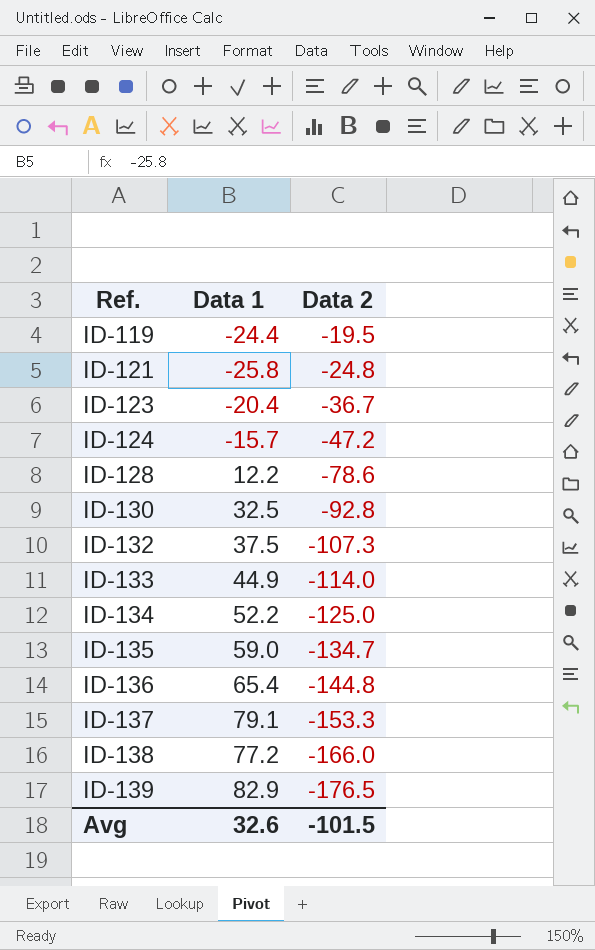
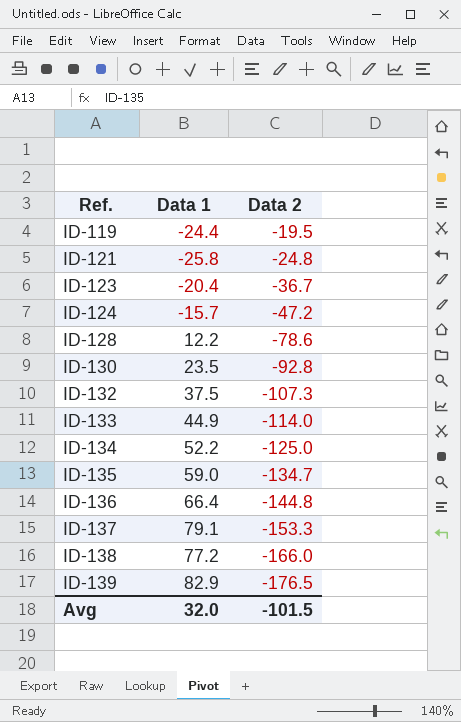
ID-130 | Data 1: 32.5 -> 23.5
ID-136 | Data 1: 65.4 -> 66.4
Avg | Data 1: 32.6 -> 32.0

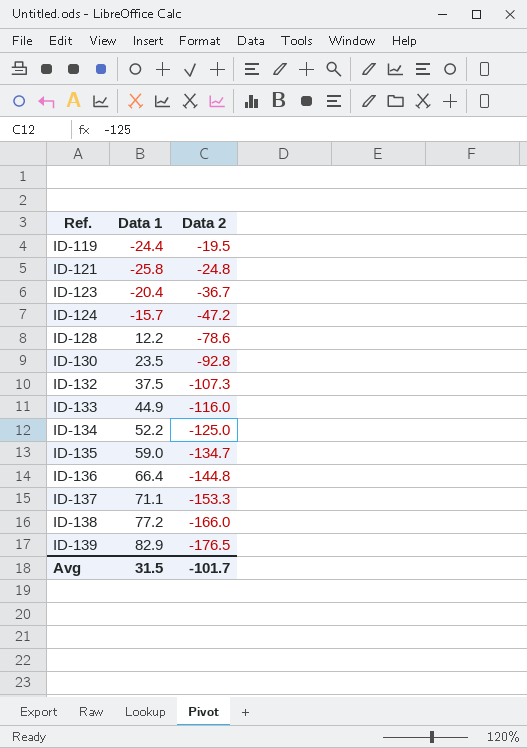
ID-133 | Data 2: -114.0 -> -116.0
ID-137 | Data 1: 79.1 -> 71.1
Avg | Data 1: 32.0 -> 31.5
Avg | Data 2: -101.5 -> -101.7

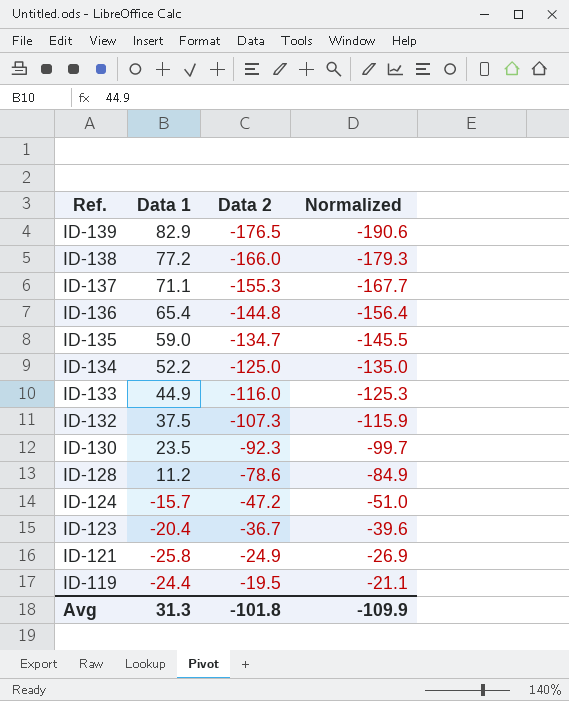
row order: Ref. ascending -> Ref. descending
column Normalized | formula: none -> [Data 2] * 1.08
ID-137 | Data 2: -153.3 -> -155.3
ID-136 | Data 1: 66.4 -> 65.4
ID-130 | Data 2: -92.8 -> -92.3
ID-128 | Data 1: 12.2 -> 11.2
ID-121 | Data 2: -24.8 -> -24.9
Avg | Data 1: 31.5 -> 31.3
Avg | Data 2: -101.7 -> -101.8

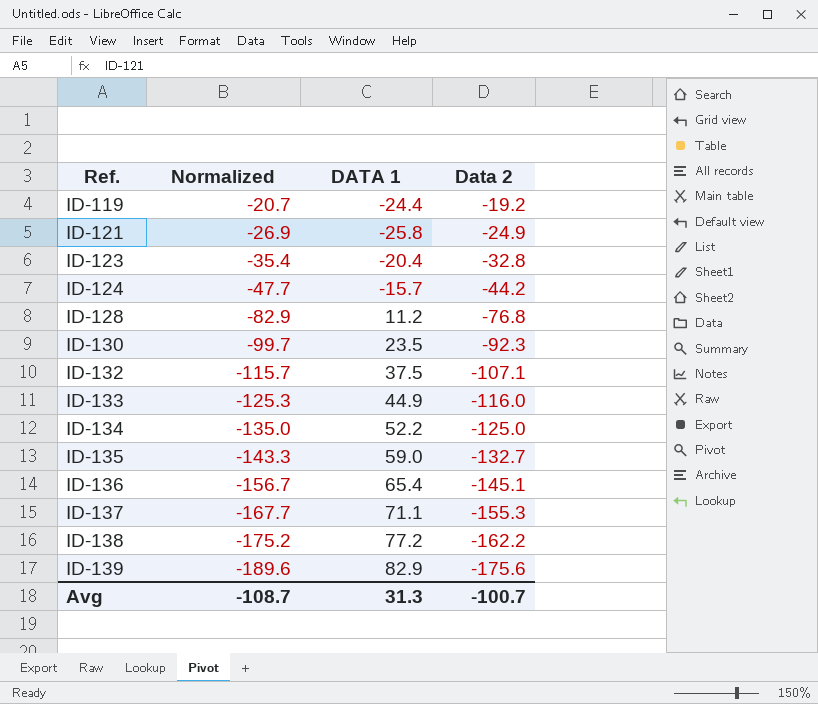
row order: Ref. descending -> Ref. ascending
column Normalized | position: 4 -> 2
column name: Data 1 -> DATA 1
ID-119 | Normalized: -21.1 -> -20.7
ID-119 | Data 2: -19.5 -> -19.2
ID-123 | Normalized: -39.6 -> -35.4
ID-123 | Data 2: -36.7 -> -32.8
ID-124 | Normalized: -51.0 -> -47.7
ID-124 | Data 2: -47.2 -> -44.2
ID-128 | Normalized: -84.9 -> -82.9
ID-128 | Data 2: -78.6 -> -76.8
ID-132 | Normalized: -115.9 -> -115.7
ID-132 | Data 2: -107.3 -> -107.1
ID-135 | Normalized: -145.5 -> -143.3
ID-135 | Data 2: -134.7 -> -132.7
ID-136 | Normalized: -156.4 -> -156.7
ID-136 | Data 2: -144.8 -> -145.1
ID-138 | Normalized: -179.3 -> -175.2
ID-138 | Data 2: -166.0 -> -162.2
ID-139 | Normalized: -190.6 -> -189.6
ID-139 | Data 2: -176.5 -> -175.6
Avg | Normalized: -109.9 -> -108.7
Avg | Data 2: -101.8 -> -100.7

